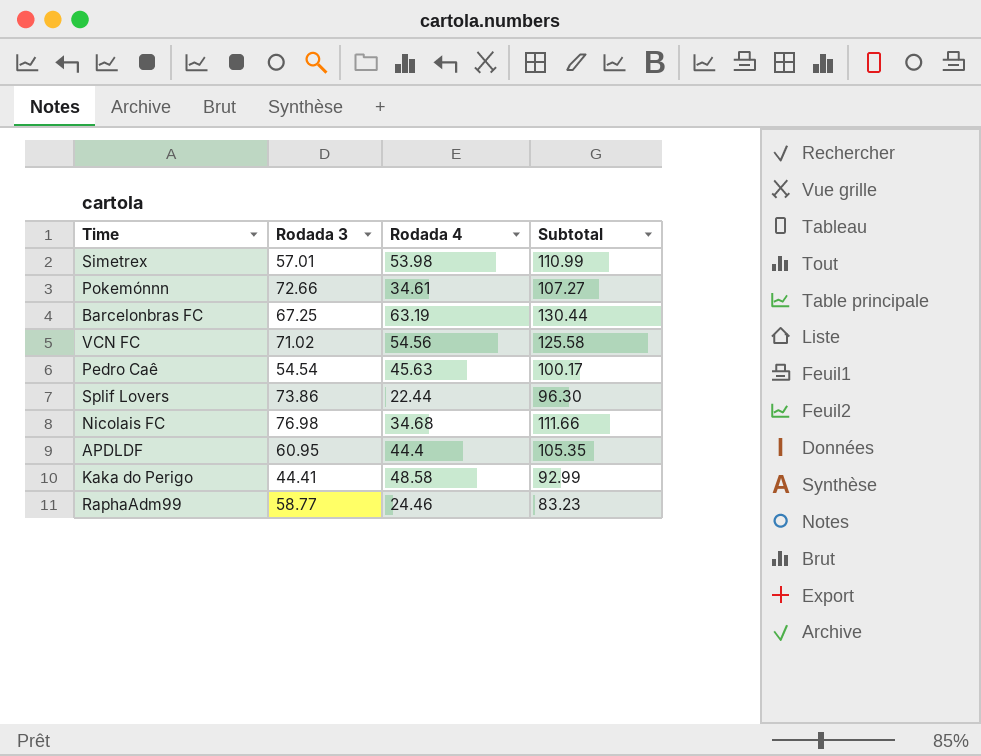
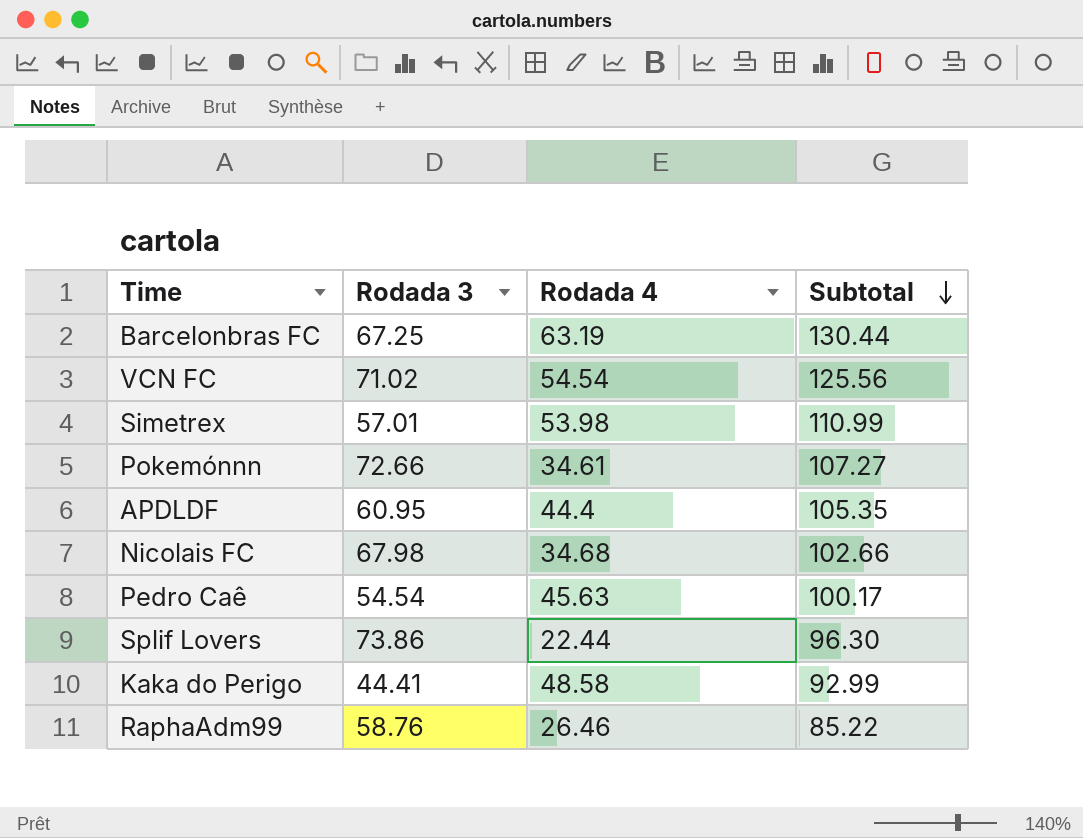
row order: none -> Subtotal descending
VCN FC | Rodada 4: 54.56 -> 54.54
VCN FC | Subtotal: 125.58 -> 125.56
Nicolais FC | Rodada 3: 76.98 -> 67.98
Nicolais FC | Subtotal: 111.66 -> 102.66
RaphaAdm99 | Rodada 3: 58.77 -> 58.76
RaphaAdm99 | Rodada 4: 24.46 -> 26.46
RaphaAdm99 | Subtotal: 83.23 -> 85.22

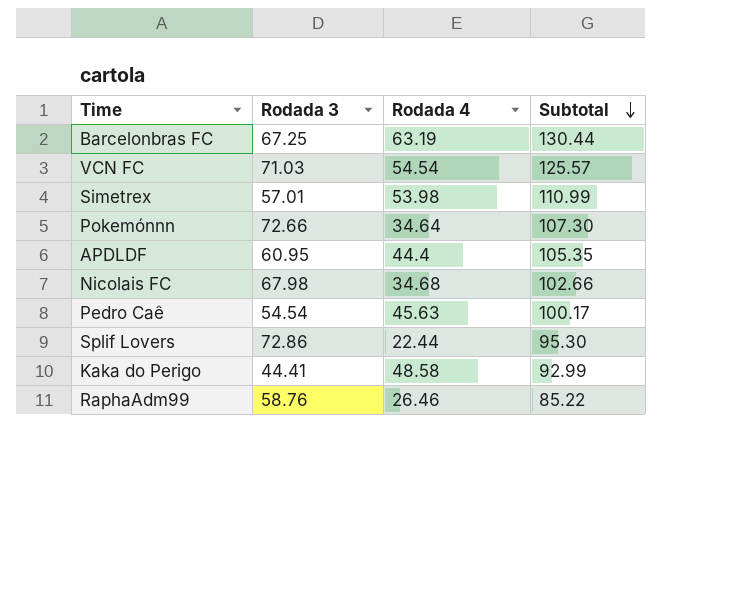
VCN FC | Rodada 3: 71.02 -> 71.03
VCN FC | Subtotal: 125.56 -> 125.57
Pokemónnn | Rodada 4: 34.61 -> 34.64
Pokemónnn | Subtotal: 107.27 -> 107.30
Splif Lovers | Rodada 3: 73.86 -> 72.86
Splif Lovers | Subtotal: 96.30 -> 95.30

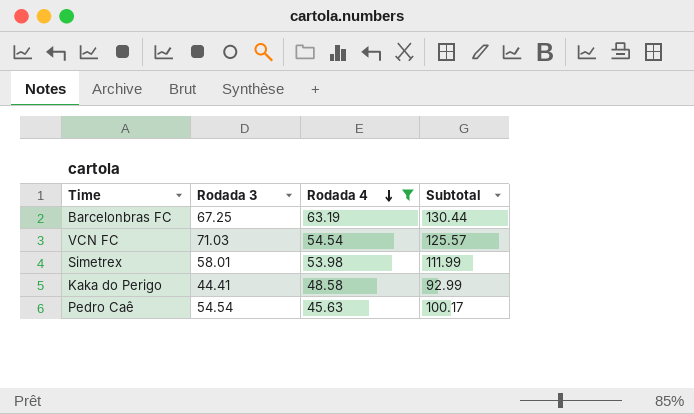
filter: none -> Rodada 4 >= 45.63
row order: Subtotal descending -> Rodada 4 descending
Simetrex | Rodada 3: 57.01 -> 58.01
Simetrex | Subtotal: 110.99 -> 111.99

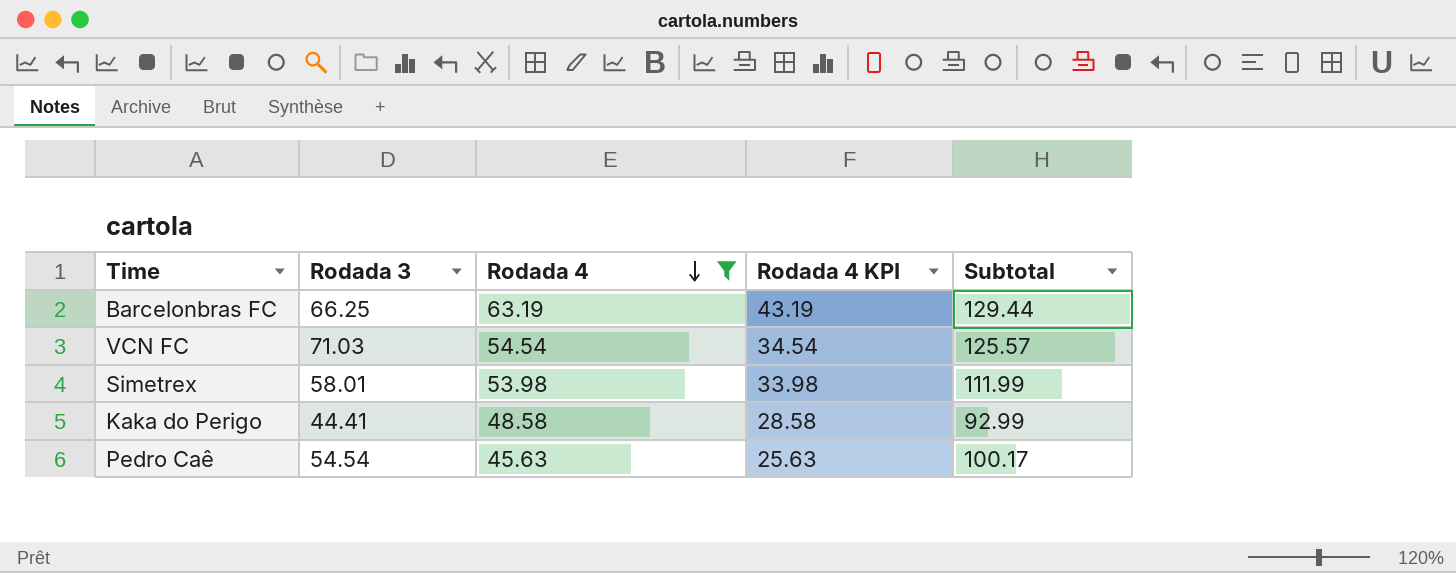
column Rodada 4 KPI | formula: none -> [Rodada 4] - 20
Barcelonbras FC | Rodada 3: 67.25 -> 66.25
Barcelonbras FC | Subtotal: 130.44 -> 129.44

